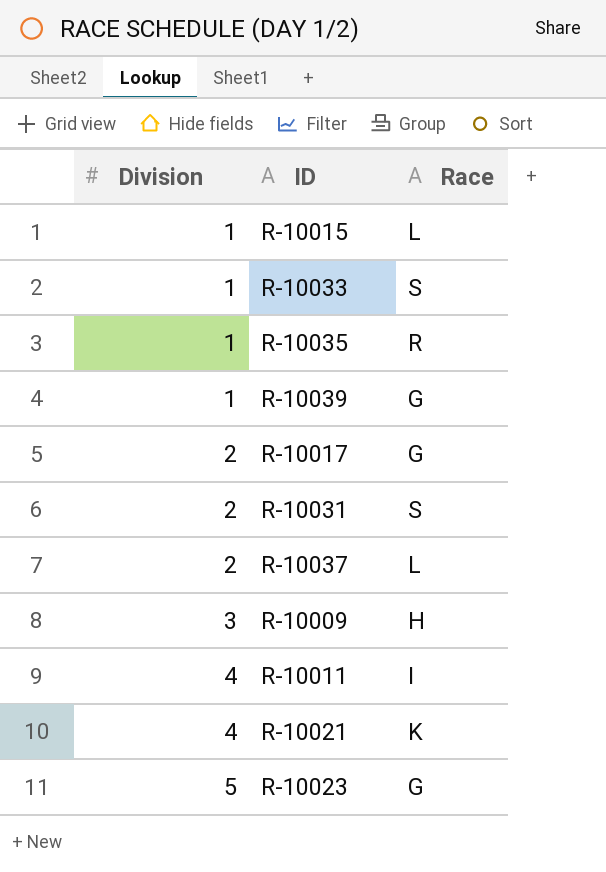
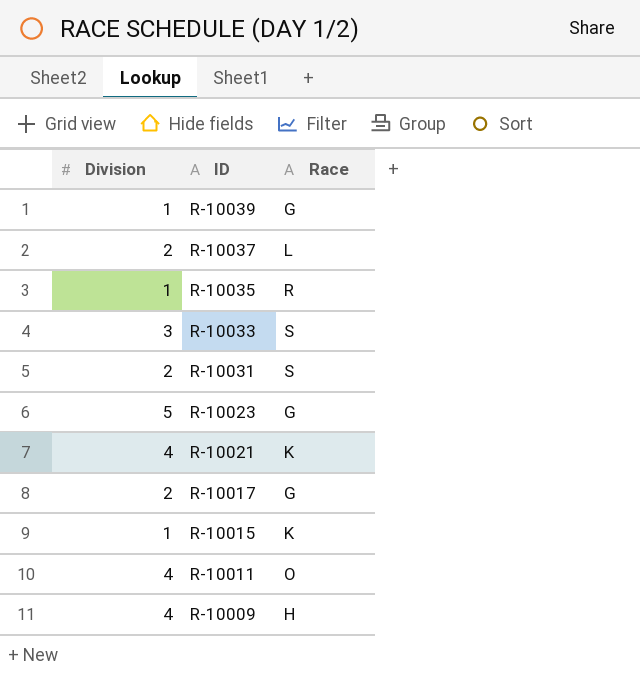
row order: Division ascending -> ID descending
R-10033 | Division: 1 -> 3
R-10015 | Race: L -> K
R-10011 | Race: I -> O
R-10009 | Division: 3 -> 4

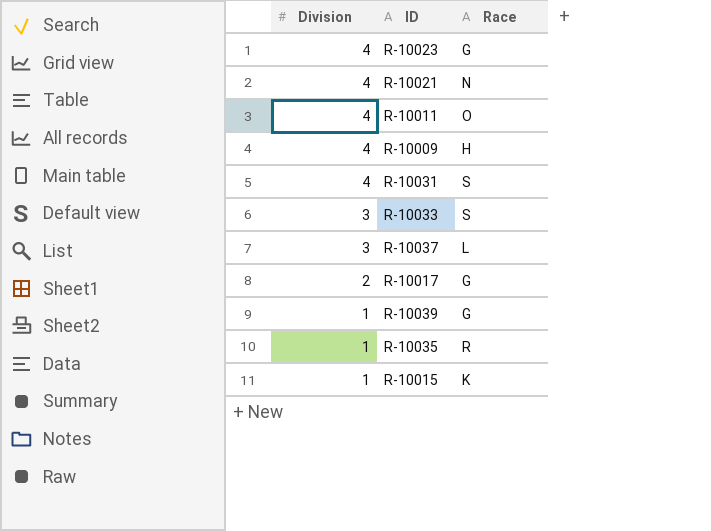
row order: ID descending -> Division descending
R-10023 | Division: 5 -> 4
R-10021 | Race: K -> N
R-10031 | Division: 2 -> 4
R-10037 | Division: 2 -> 3

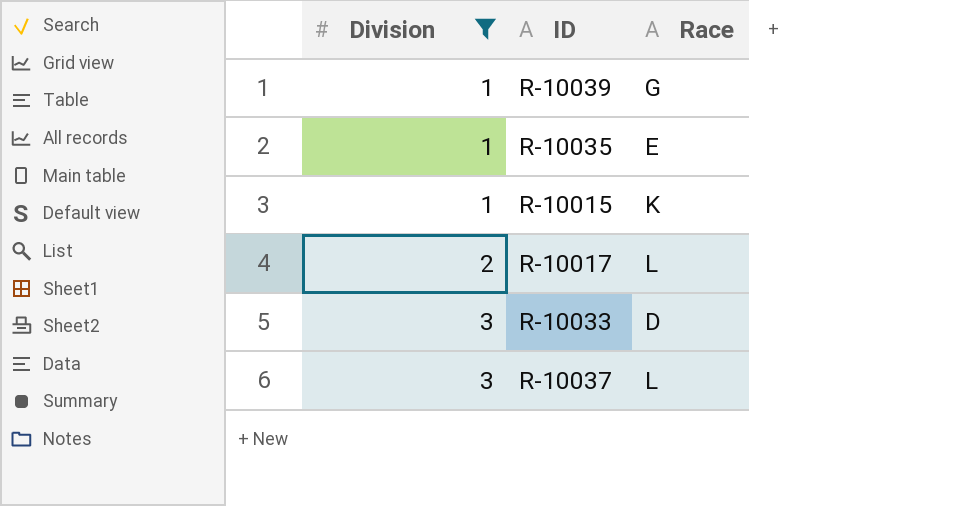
filter: none -> Division != 4
row order: Division descending -> Division ascending
R-10035 | Race: R -> E
R-10017 | Race: G -> L
R-10033 | Race: S -> D

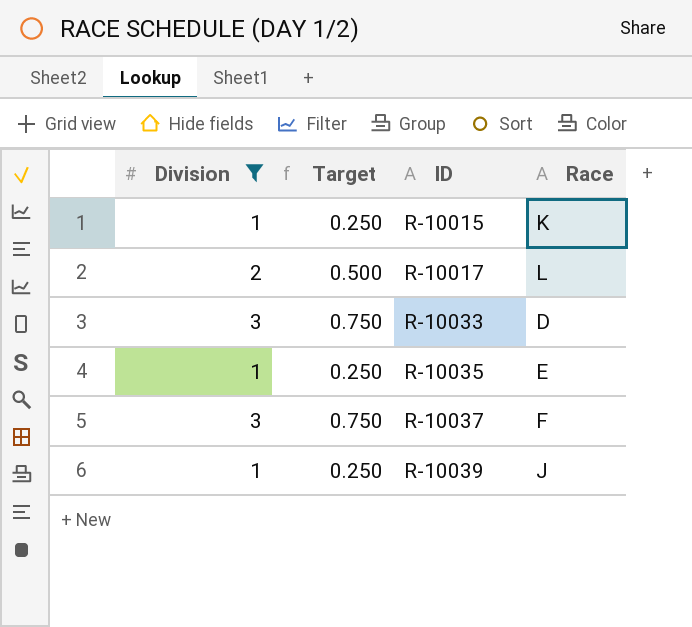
row order: Division ascending -> ID ascending
column Target | formula: none -> [Division] * 0.25
R-10037 | Race: L -> F
R-10039 | Race: G -> J

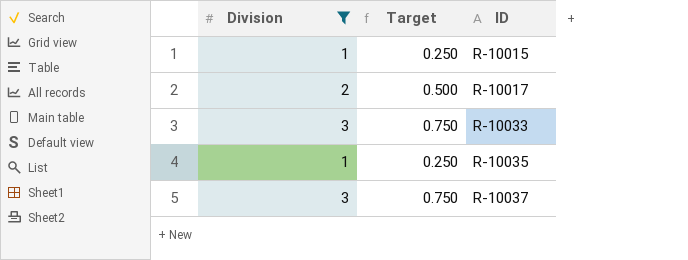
column Race | position: 4 -> none
row R-10039: 1 | 0.250 | J -> none

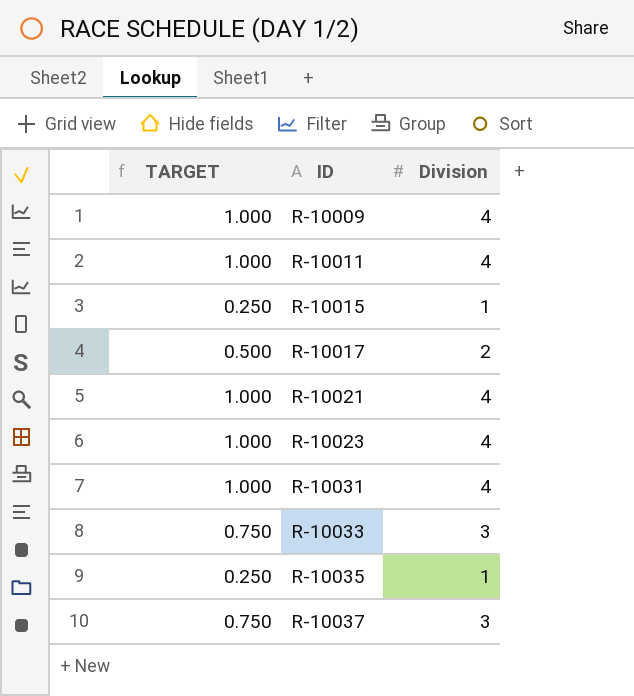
filter: Division != 4 -> none
column name: Target -> TARGET
column Division | position: 1 -> 3

